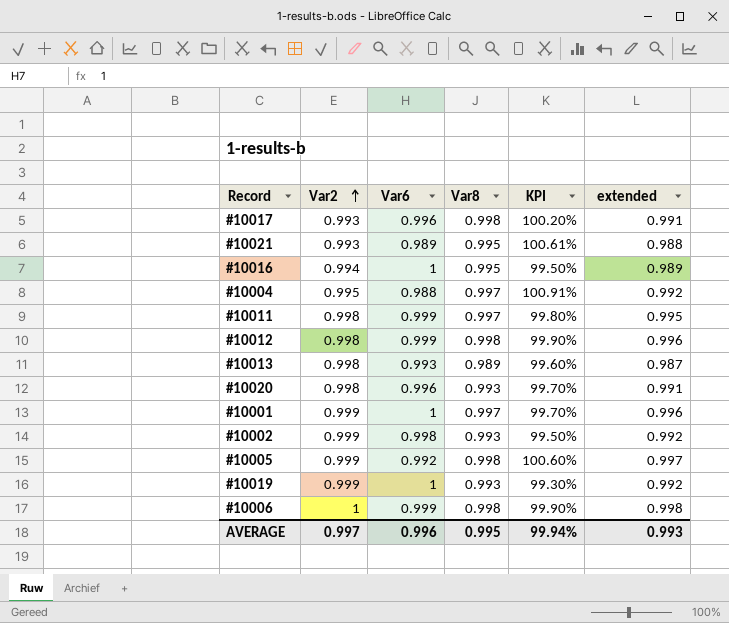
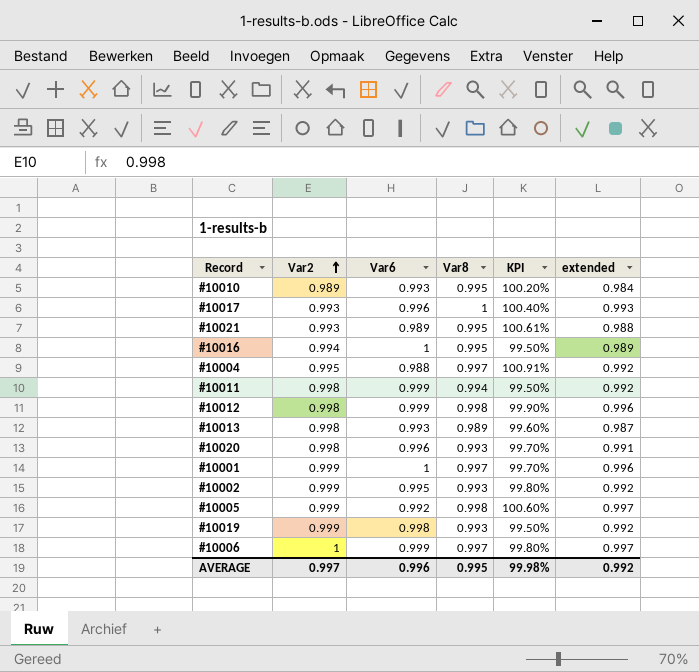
row #10010: none -> 0.989 | 0.993 | 0.995 | 100.20% | 0.984
#10017 | Var8: 0.998 -> 1
#10017 | KPI: 100.20% -> 100.40%
#10017 | extended: 0.991 -> 0.993
#10011 | Var8: 0.997 -> 0.994
#10011 | KPI: 99.80% -> 99.50%
#10011 | extended: 0.995 -> 0.992
#10002 | Var6: 0.998 -> 0.995
#10002 | KPI: 99.50% -> 99.80%
#10019 | Var6: 1 -> 0.998
#10019 | KPI: 99.30% -> 99.50%
#10006 | Var8: 0.998 -> 0.997
#10006 | KPI: 99.90% -> 99.80%
#10006 | extended: 0.998 -> 0.997
AVERAGE | KPI: 99.94% -> 99.98%
AVERAGE | extended: 0.993 -> 0.992

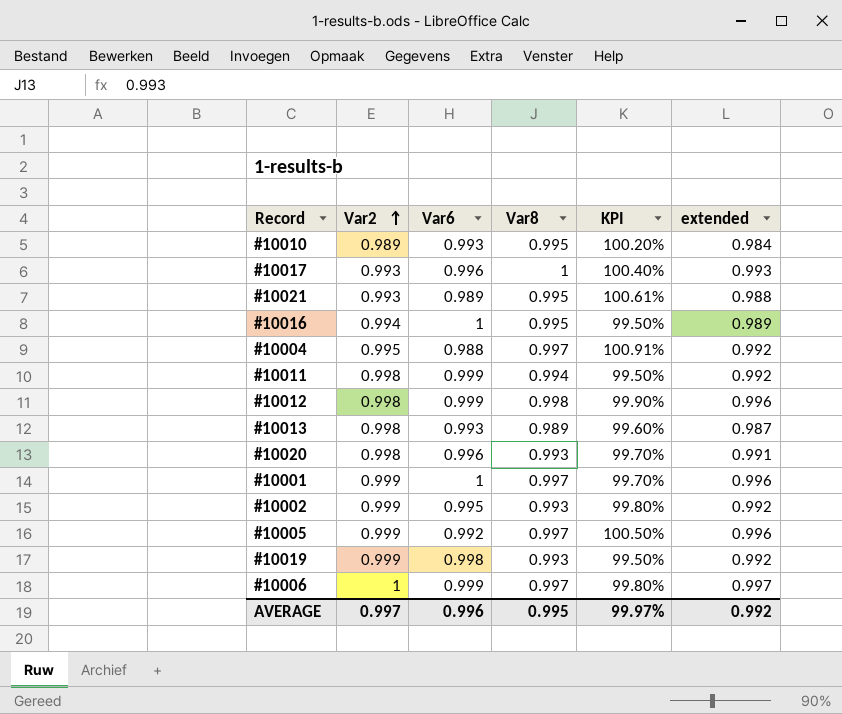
#10005 | Var8: 0.998 -> 0.997
#10005 | KPI: 100.60% -> 100.50%
#10005 | extended: 0.997 -> 0.996
AVERAGE | KPI: 99.98% -> 99.97%

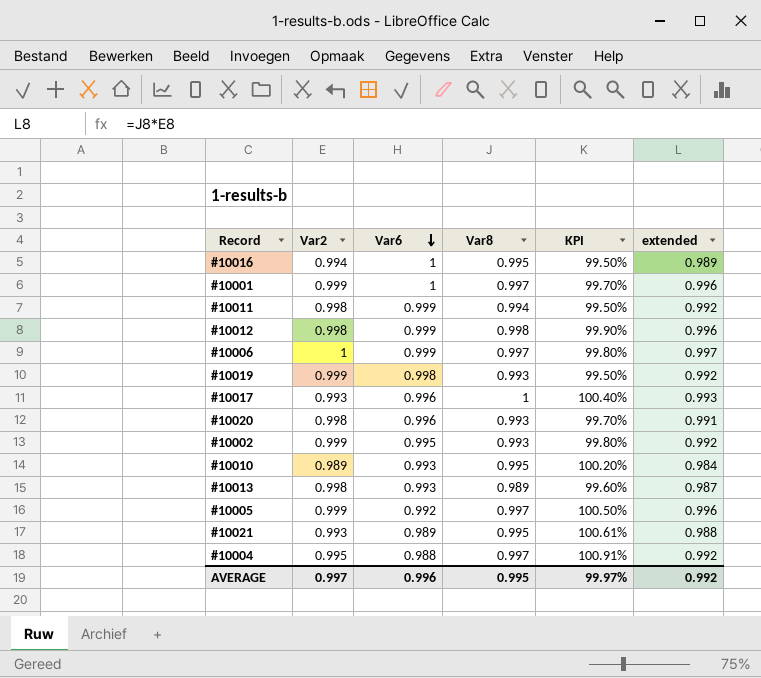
row order: Var2 ascending -> Var6 descending

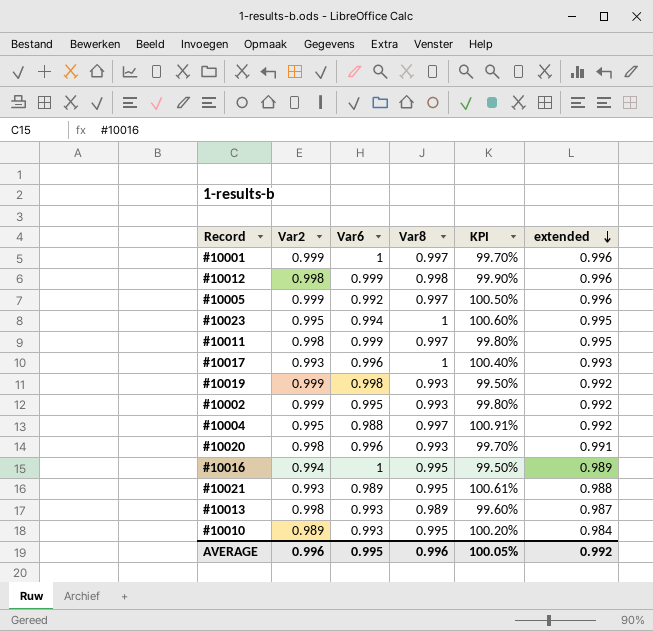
row order: Var6 descending -> extended descending
row #10006: 1 | 0.999 | 0.997 | 99.80% | 0.997 -> none
row #10023: none -> 0.995 | 0.994 | 1 | 100.60% | 0.995
#10011 | Var8: 0.994 -> 0.997
#10011 | KPI: 99.50% -> 99.80%
#10011 | extended: 0.992 -> 0.995
AVERAGE | Var2: 0.997 -> 0.996
AVERAGE | Var6: 0.996 -> 0.995
AVERAGE | Var8: 0.995 -> 0.996
AVERAGE | KPI: 99.97% -> 100.05%

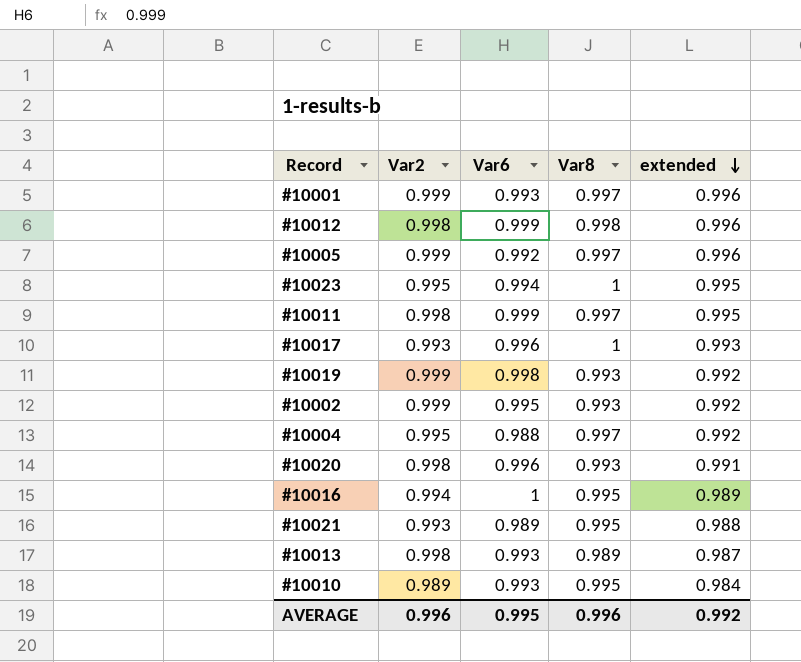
column KPI | formula: [Var8] / [Var6] -> none
#10001 | Var6: 1 -> 0.993

